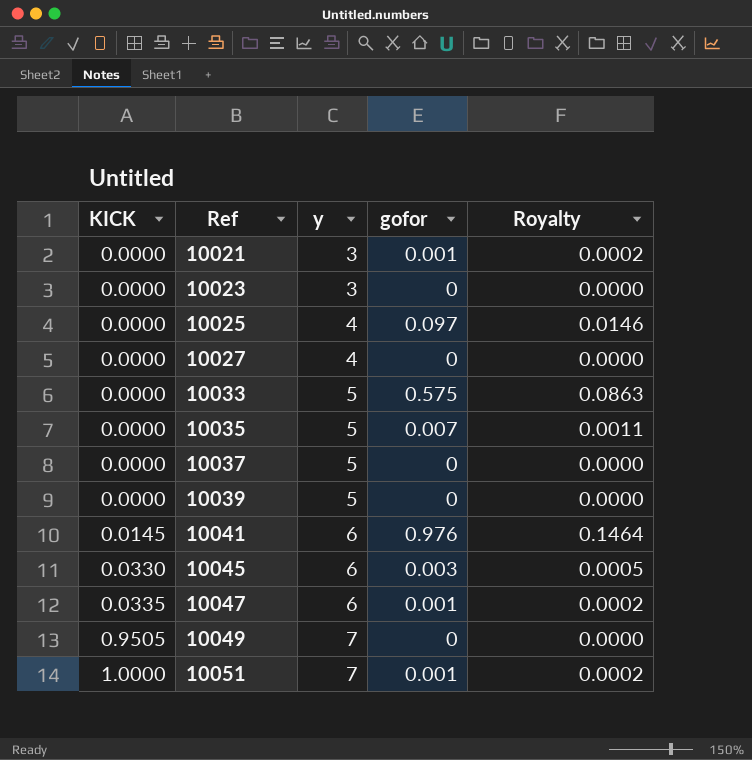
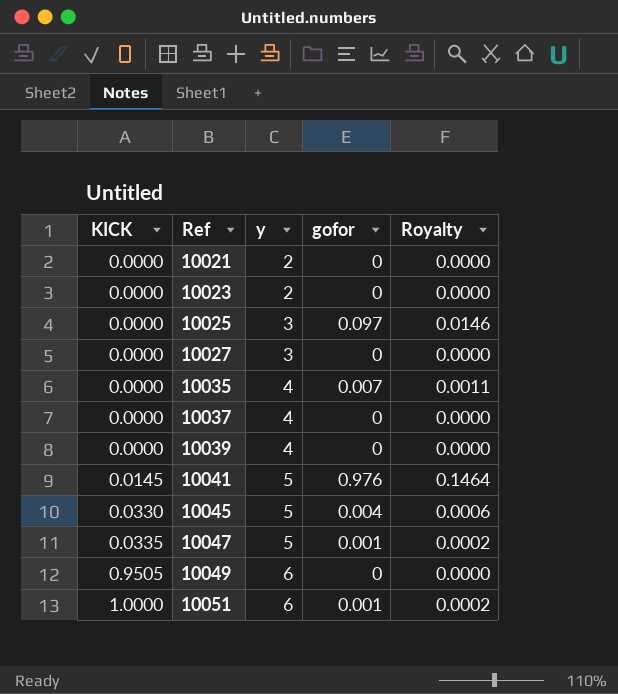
row 10033: 0.0000 | 5 | 0.575 | 0.0863 -> none
10021 | y: 3 -> 2
10021 | gofor: 0.001 -> 0
10021 | Royalty: 0.0002 -> 0.0000
10023 | y: 3 -> 2
10025 | y: 4 -> 3
10027 | y: 4 -> 3
10035 | y: 5 -> 4
10037 | y: 5 -> 4
10039 | y: 5 -> 4
10041 | y: 6 -> 5
10045 | y: 6 -> 5
10045 | gofor: 0.003 -> 0.004
10045 | Royalty: 0.0005 -> 0.0006
10047 | y: 6 -> 5
10049 | y: 7 -> 6
10051 | y: 7 -> 6

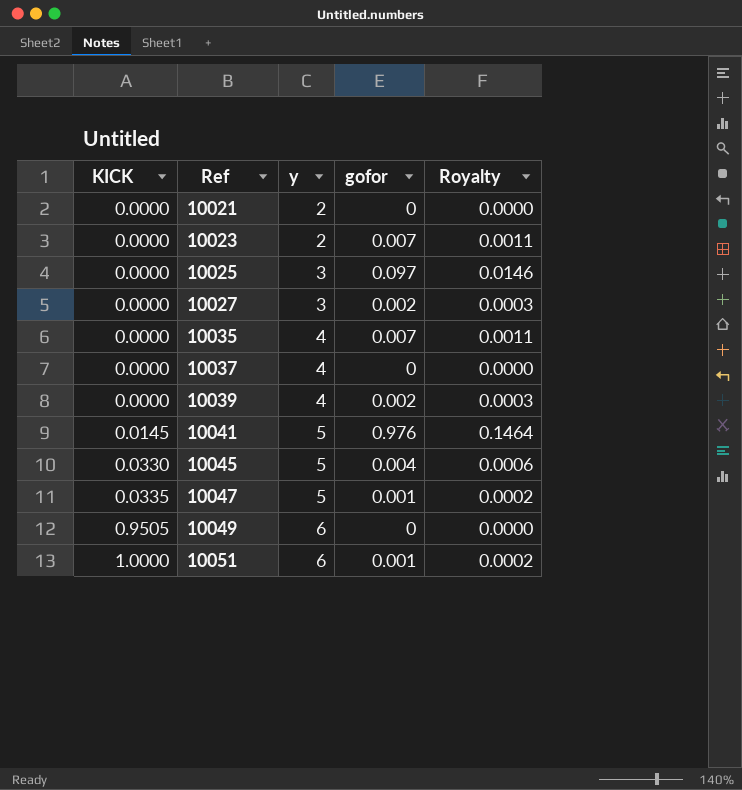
10023 | gofor: 0 -> 0.007
10023 | Royalty: 0.0000 -> 0.0011
10027 | gofor: 0 -> 0.002
10027 | Royalty: 0.0000 -> 0.0003
10039 | gofor: 0 -> 0.002
10039 | Royalty: 0.0000 -> 0.0003

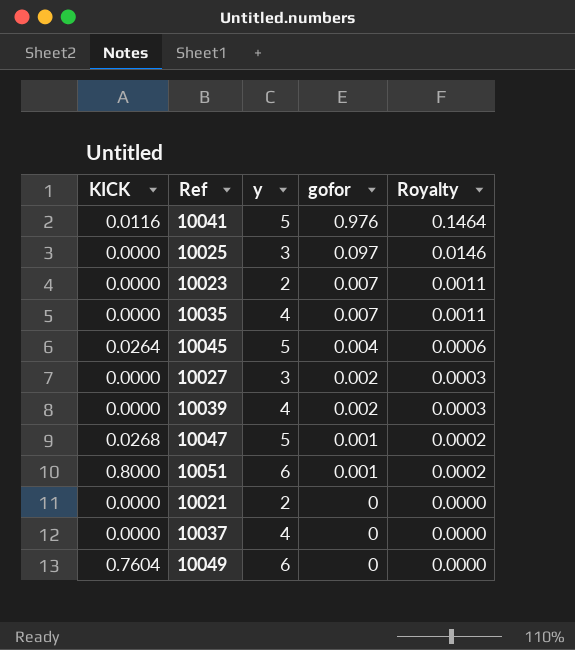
row order: KICK ascending -> gofor descending
10041 | KICK: 0.0145 -> 0.0116
10045 | KICK: 0.0330 -> 0.0264
10047 | KICK: 0.0335 -> 0.0268
10051 | KICK: 1.0000 -> 0.8000
10049 | KICK: 0.9505 -> 0.7604

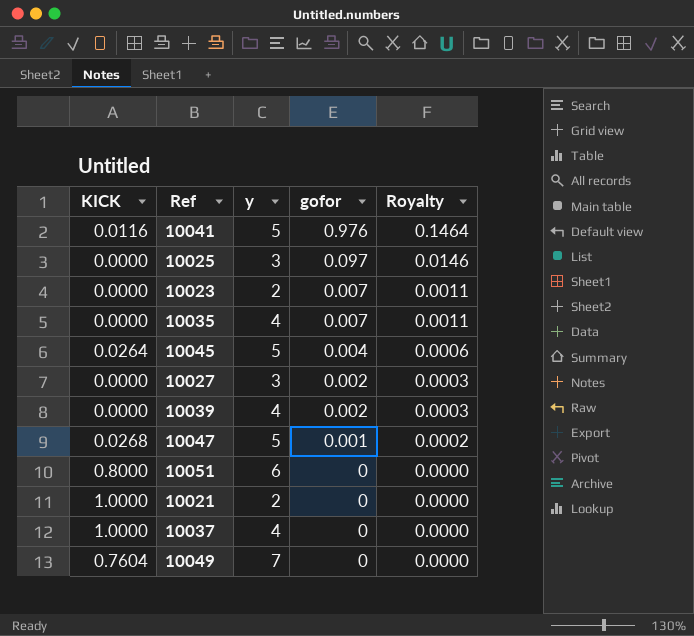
10051 | gofor: 0.001 -> 0
10051 | Royalty: 0.0002 -> 0.0000
10021 | KICK: 0.0000 -> 1.0000
10037 | KICK: 0.0000 -> 1.0000
10049 | y: 6 -> 7

